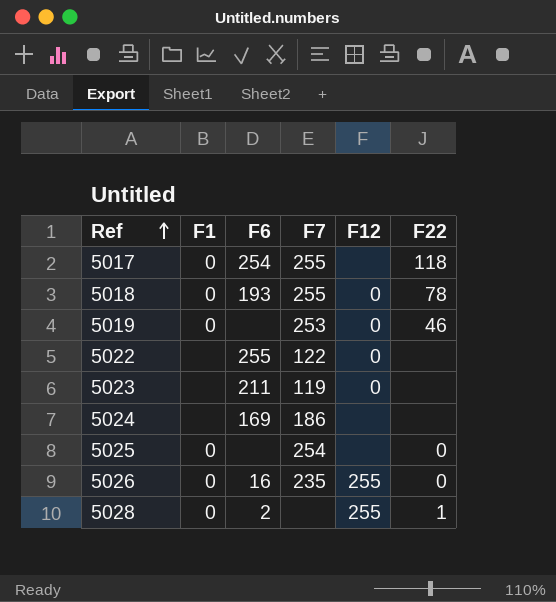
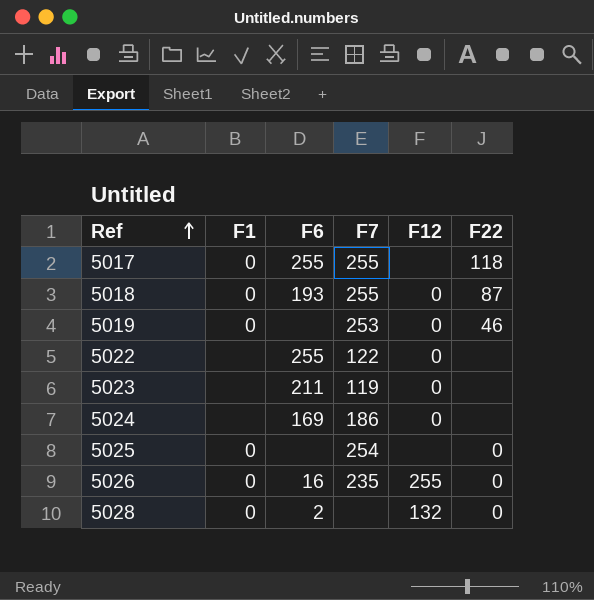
5017 | F6: 254 -> 255
5018 | F22: 78 -> 87
5024 | F12: none -> 0
5028 | F12: 255 -> 132
5028 | F22: 1 -> 0

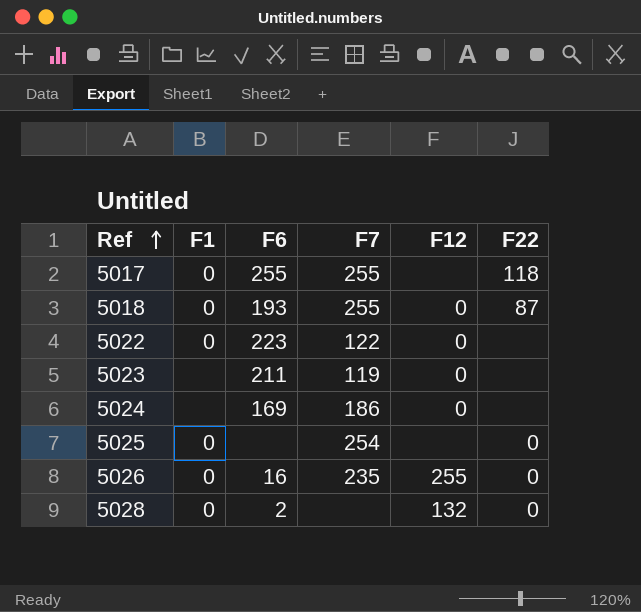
row 5019: 0 | none | 253 | 0 | 46 -> none
5022 | F1: none -> 0
5022 | F6: 255 -> 223

